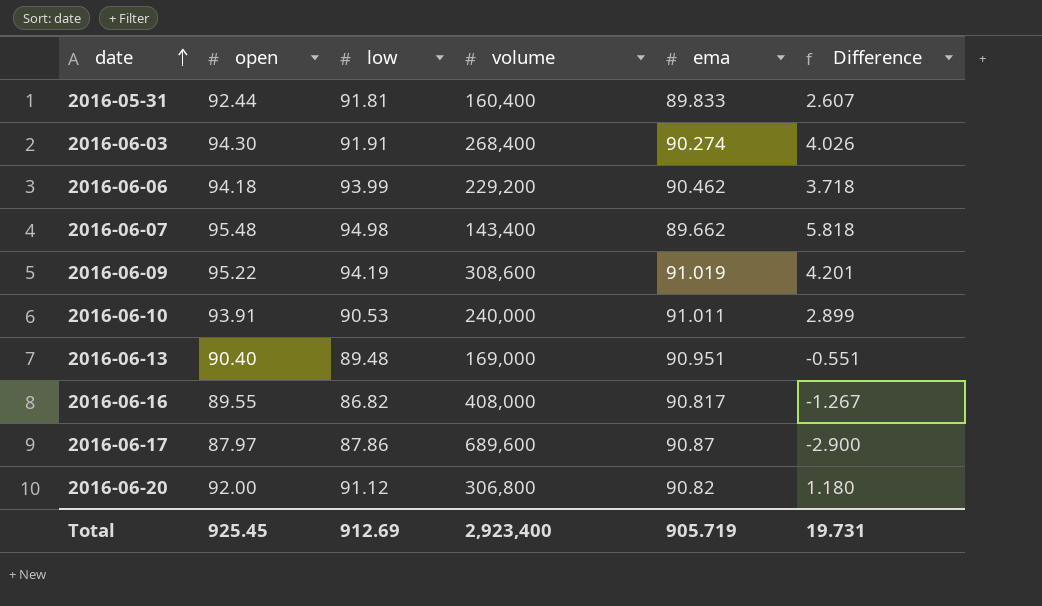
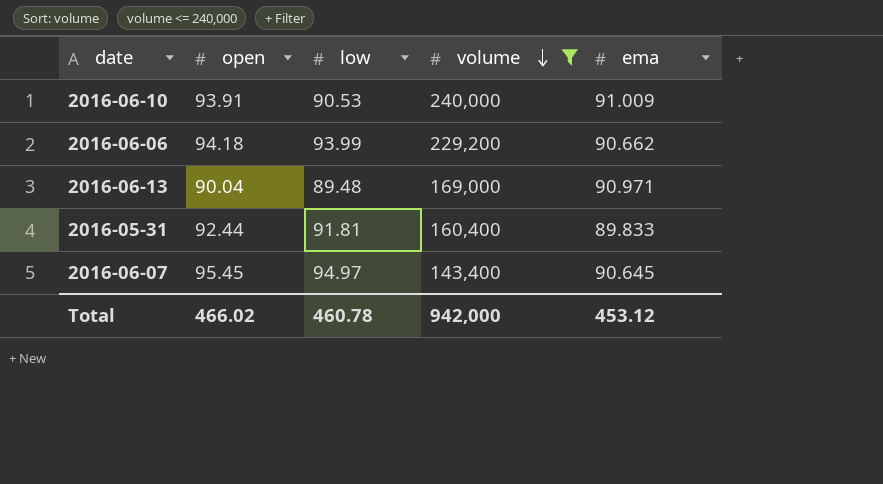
filter: none -> volume <= 240,000
row order: date ascending -> volume descending
column Difference | formula: [open] - [ema] -> none
2016-06-10 | ema: 91.011 -> 91.009
2016-06-06 | ema: 90.462 -> 90.662
2016-06-13 | open: 90.40 -> 90.04
2016-06-13 | ema: 90.951 -> 90.971
2016-06-07 | open: 95.48 -> 95.45
2016-06-07 | low: 94.98 -> 94.97
2016-06-07 | ema: 89.662 -> 90.645
Total | open: 925.45 -> 466.02
Total | low: 912.69 -> 460.78
Total | volume: 2,923,400 -> 942,000
Total | ema: 905.719 -> 453.12

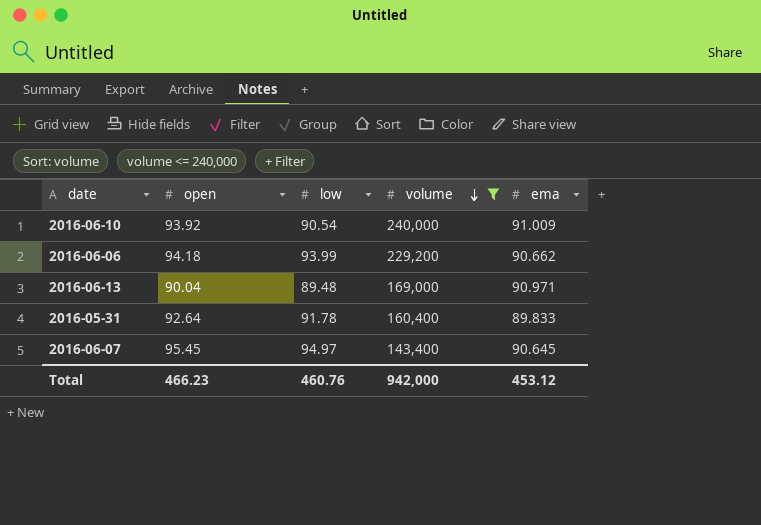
2016-06-10 | open: 93.91 -> 93.92
2016-06-10 | low: 90.53 -> 90.54
2016-05-31 | open: 92.44 -> 92.64
2016-05-31 | low: 91.81 -> 91.78
Total | open: 466.02 -> 466.23
Total | low: 460.78 -> 460.76

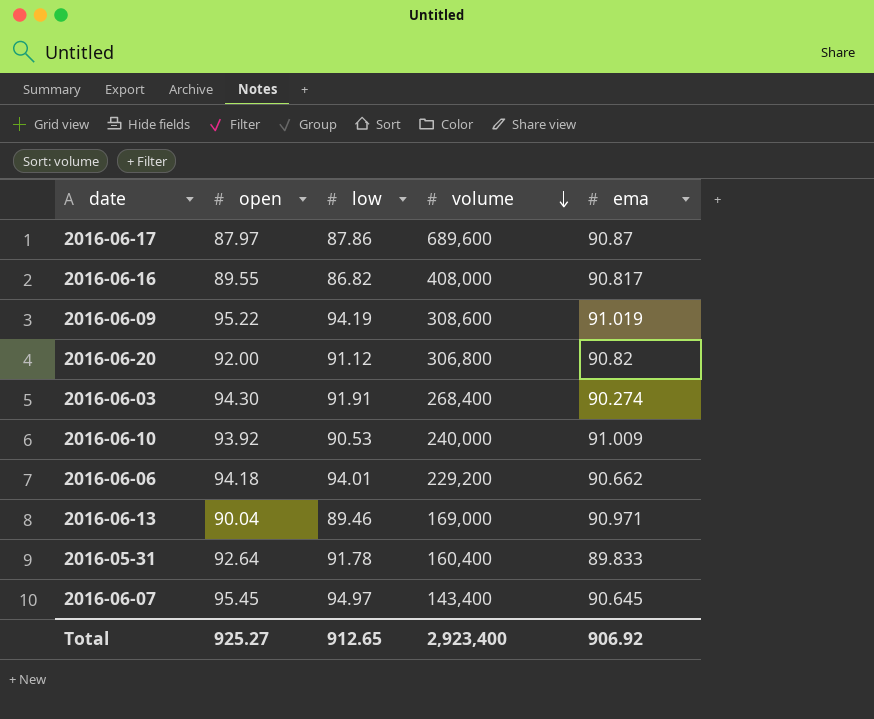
filter: volume <= 240,000 -> none
2016-06-10 | low: 90.54 -> 90.53
2016-06-06 | low: 93.99 -> 94.01
2016-06-13 | low: 89.48 -> 89.46
Total | open: 466.23 -> 925.27
Total | low: 460.76 -> 912.65
Total | volume: 942,000 -> 2,923,400
Total | ema: 453.12 -> 906.92

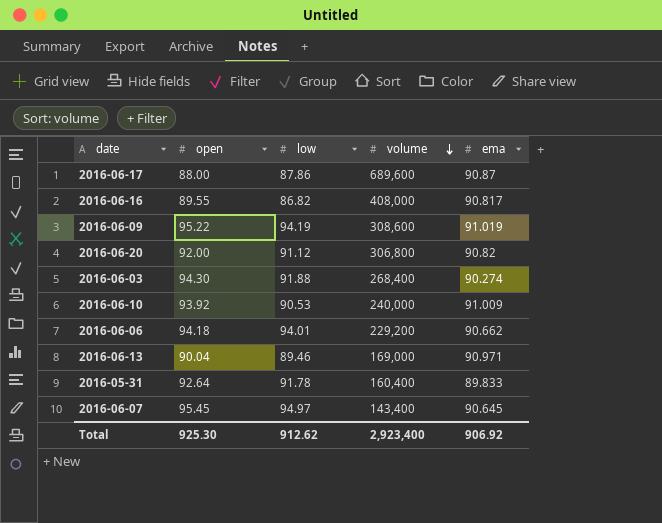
2016-06-17 | open: 87.97 -> 88.00
2016-06-03 | low: 91.91 -> 91.88
Total | open: 925.27 -> 925.30
Total | low: 912.65 -> 912.62

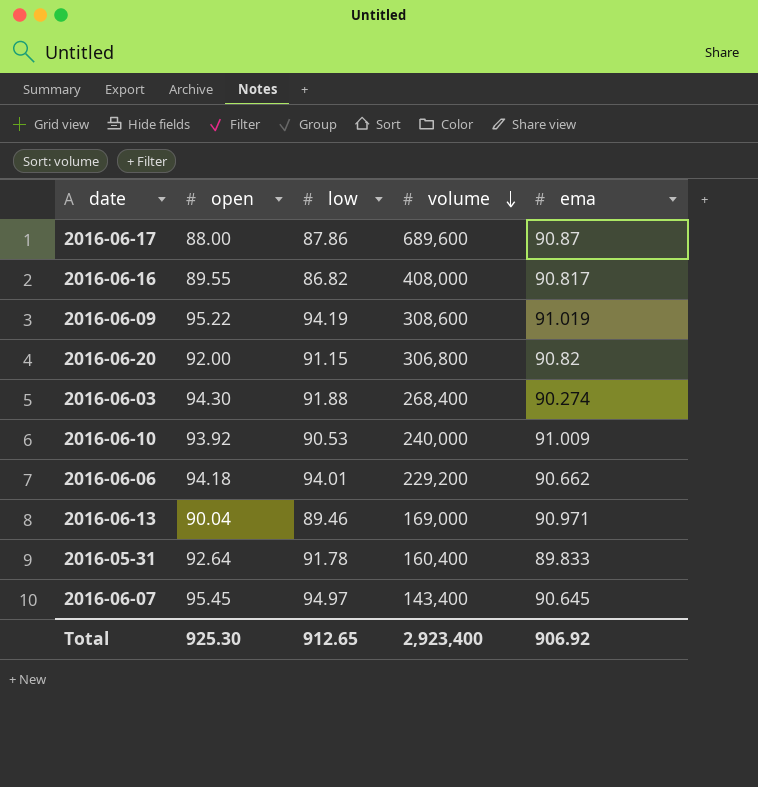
2016-06-20 | low: 91.12 -> 91.15
Total | low: 912.62 -> 912.65

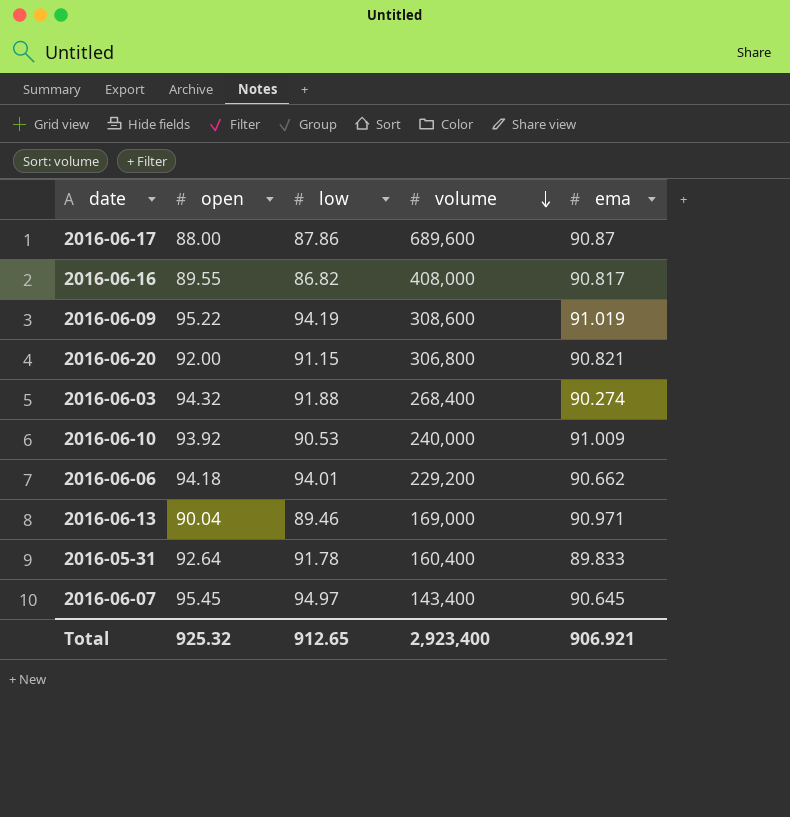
2016-06-20 | ema: 90.82 -> 90.821
2016-06-03 | open: 94.30 -> 94.32
Total | open: 925.30 -> 925.32
Total | ema: 906.92 -> 906.921

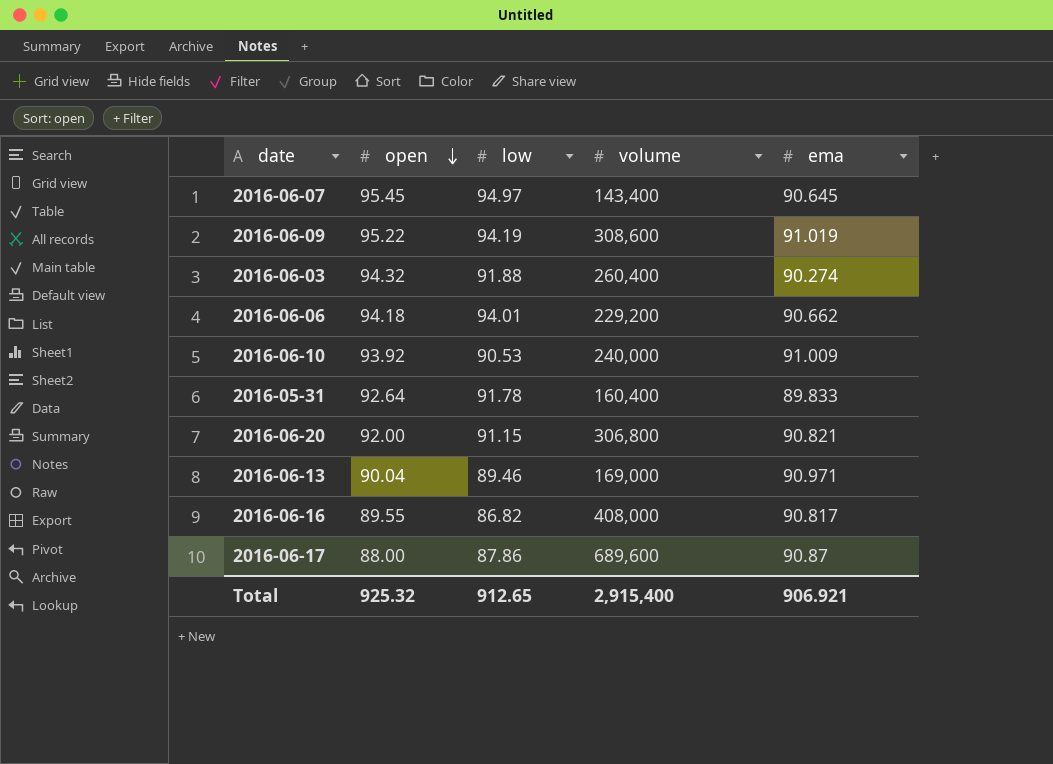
row order: volume descending -> open descending
2016-06-03 | volume: 268,400 -> 260,400
Total | volume: 2,923,400 -> 2,915,400

